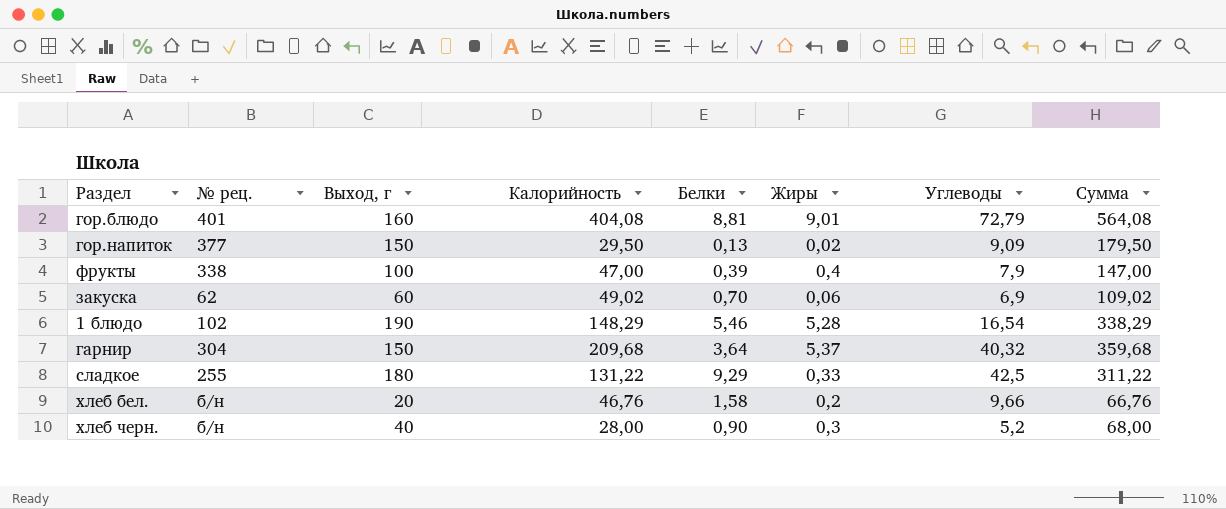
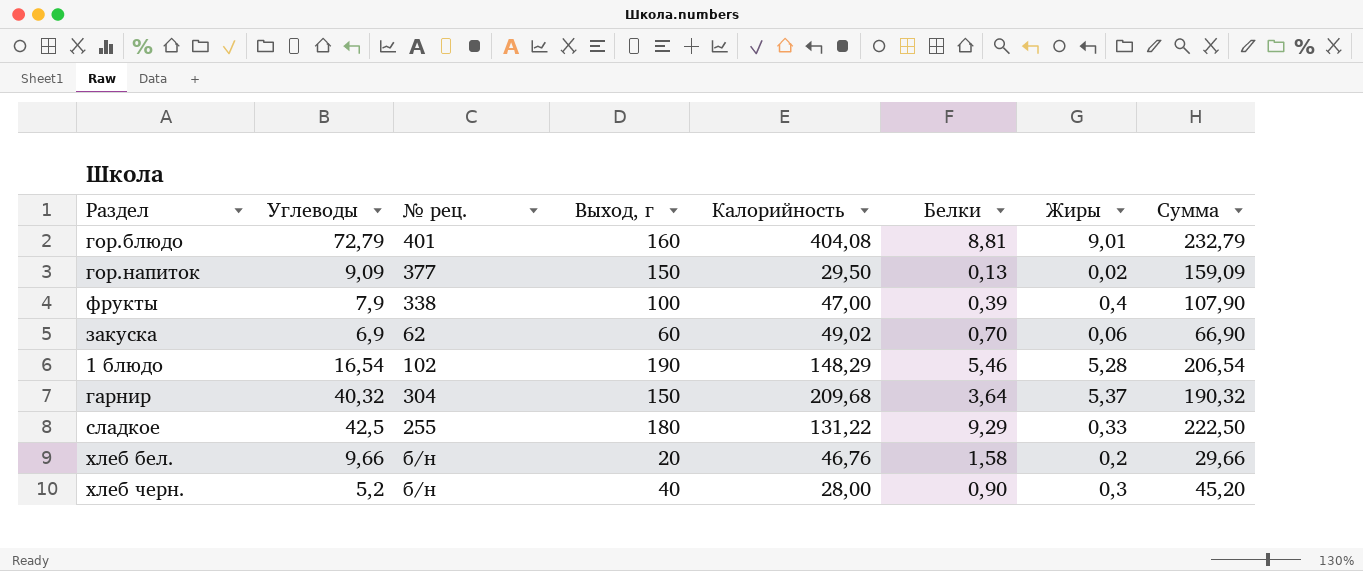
column Углеводы | position: 7 -> 2
column Сумма | formula: [Выход, г] + [Калорийность] -> [Углеводы] + [Выход, г]

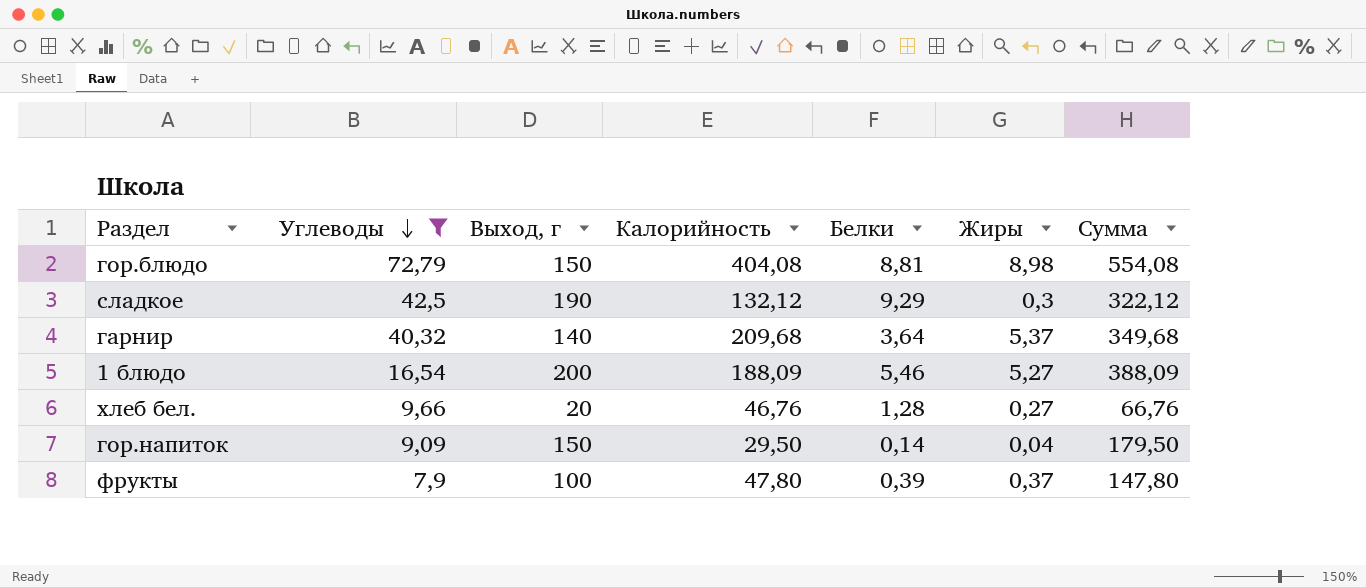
filter: none -> Углеводы >= 7,9
row order: none -> Углеводы descending
column № рец. | position: 3 -> none
column Сумма | formula: [Углеводы] + [Выход, г] -> [Выход, г] + [Калорийность]
гор.блюдо | Выход, г: 160 -> 150
гор.блюдо | Жиры: 9,01 -> 8,98
сладкое | Выход, г: 180 -> 190
сладкое | Калорийность: 131,22 -> 132,12
сладкое | Жиры: 0,33 -> 0,3
гарнир | Выход, г: 150 -> 140
1 блюдо | Выход, г: 190 -> 200
1 блюдо | Калорийность: 148,29 -> 188,09
1 блюдо | Жиры: 5,28 -> 5,27
хлеб бел. | Белки: 1,58 -> 1,28
хлеб бел. | Жиры: 0,2 -> 0,27
гор.напиток | Белки: 0,13 -> 0,14
гор.напиток | Жиры: 0,02 -> 0,04
фрукты | Калорийность: 47,00 -> 47,80
фрукты | Жиры: 0,4 -> 0,37

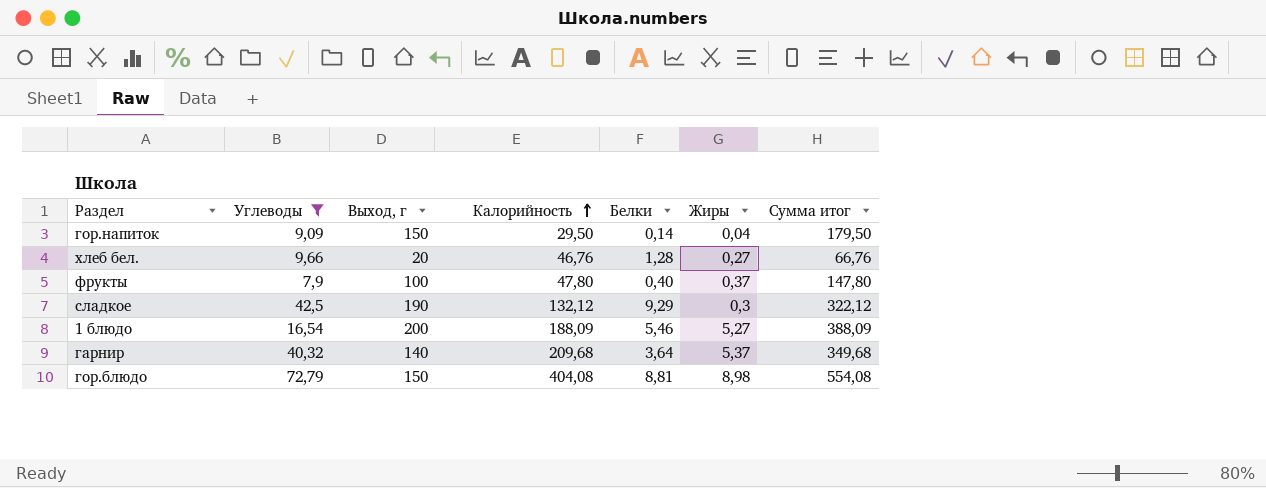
row order: Углеводы descending -> Калорийность ascending
column name: Сумма -> Сумма итог
фрукты | Белки: 0,39 -> 0,40

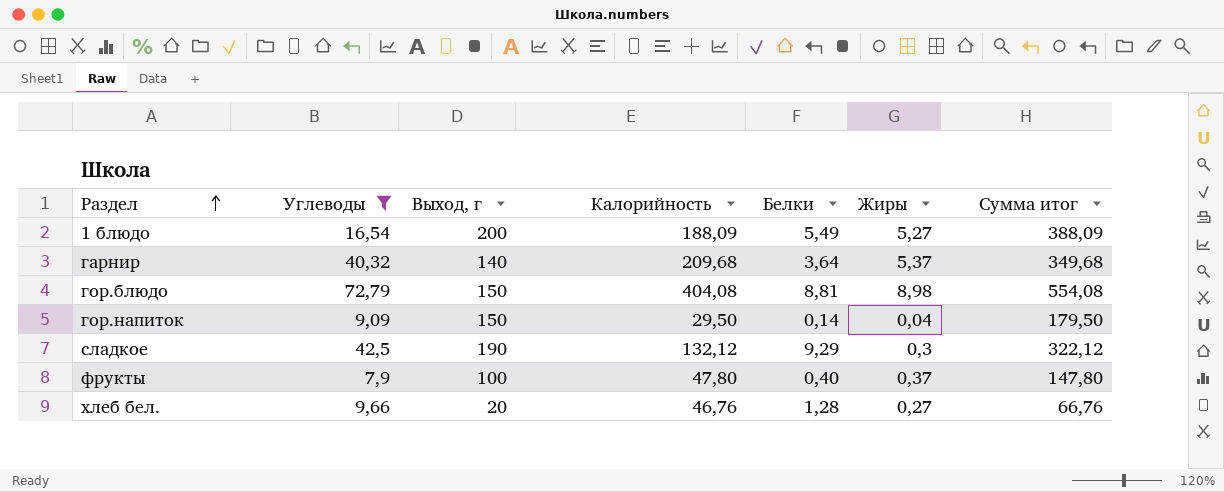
row order: Калорийность ascending -> Раздел ascending
1 блюдо | Белки: 5,46 -> 5,49

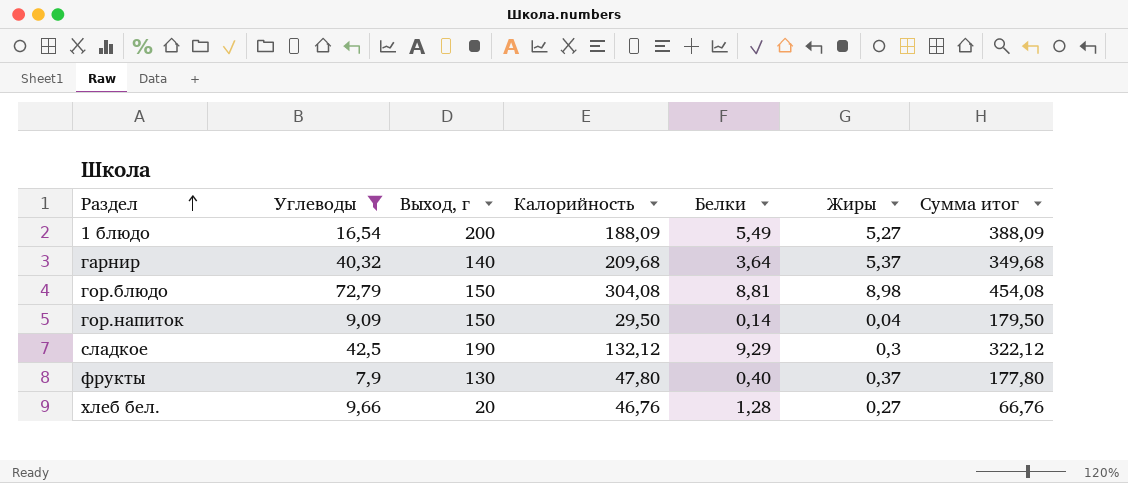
гор.блюдо | Калорийность: 404,08 -> 304,08
гор.блюдо | Сумма итог: 554,08 -> 454,08
фрукты | Выход, г: 100 -> 130
фрукты | Сумма итог: 147,80 -> 177,80

